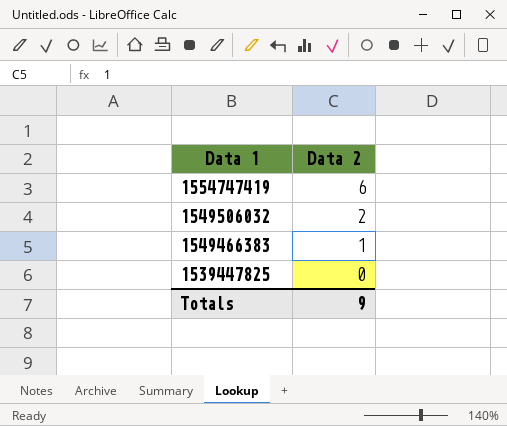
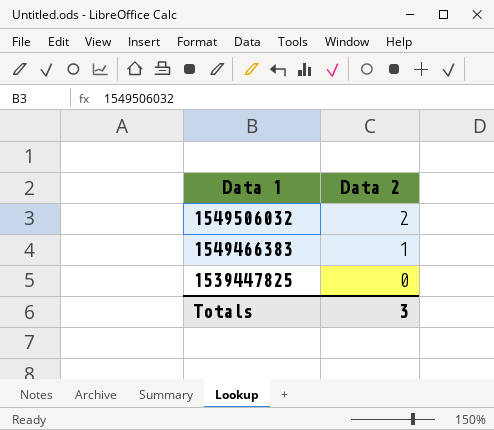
row 1554747419: 6 -> none
Totals | Data 2: 9 -> 3

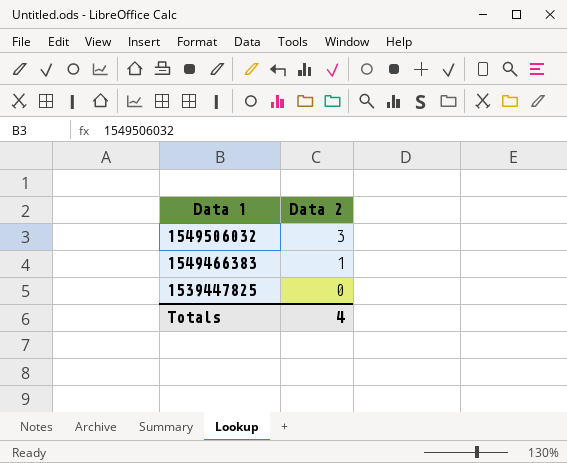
1549506032 | Data 2: 2 -> 3
Totals | Data 2: 3 -> 4

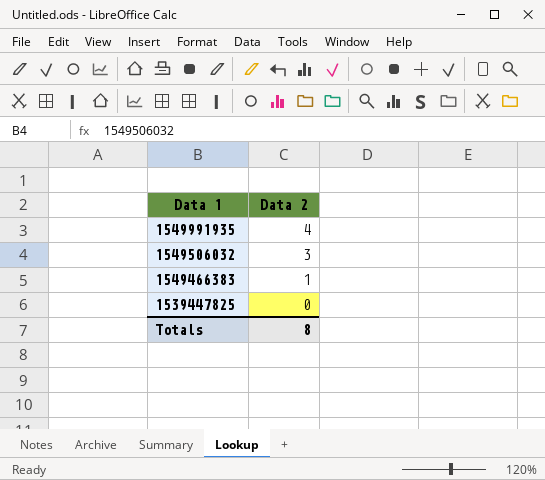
row 1549991935: none -> 4
Totals | Data 2: 4 -> 8

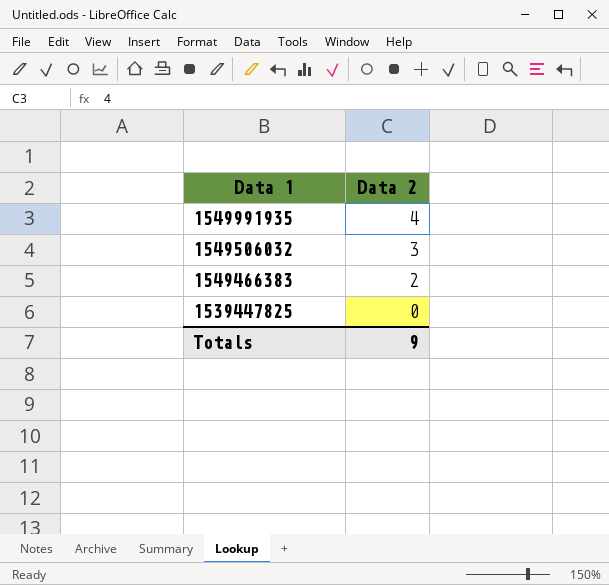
1549466383 | Data 2: 1 -> 2
Totals | Data 2: 8 -> 9

